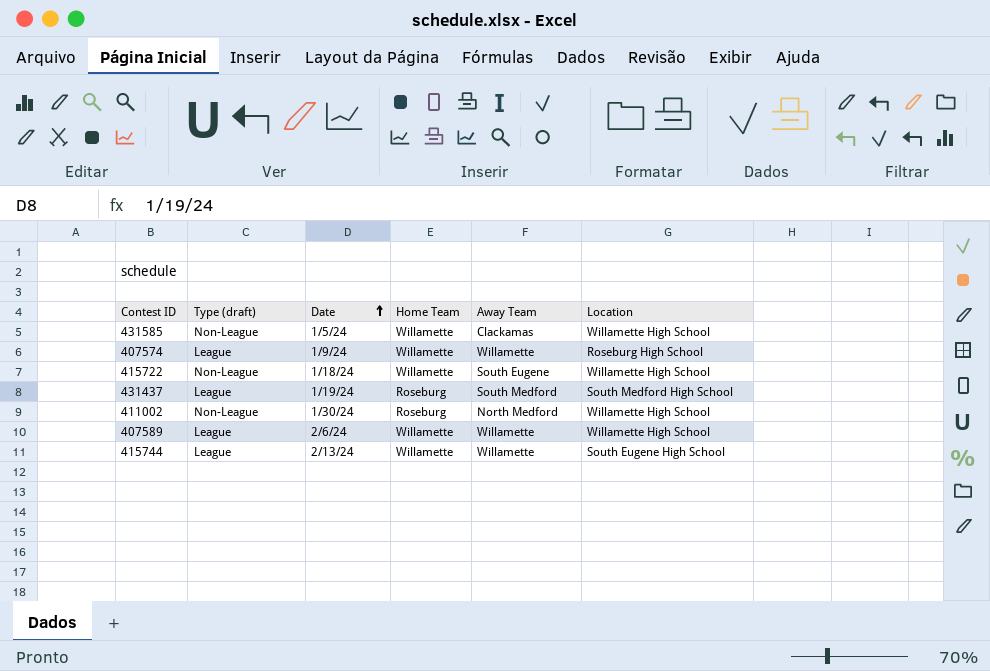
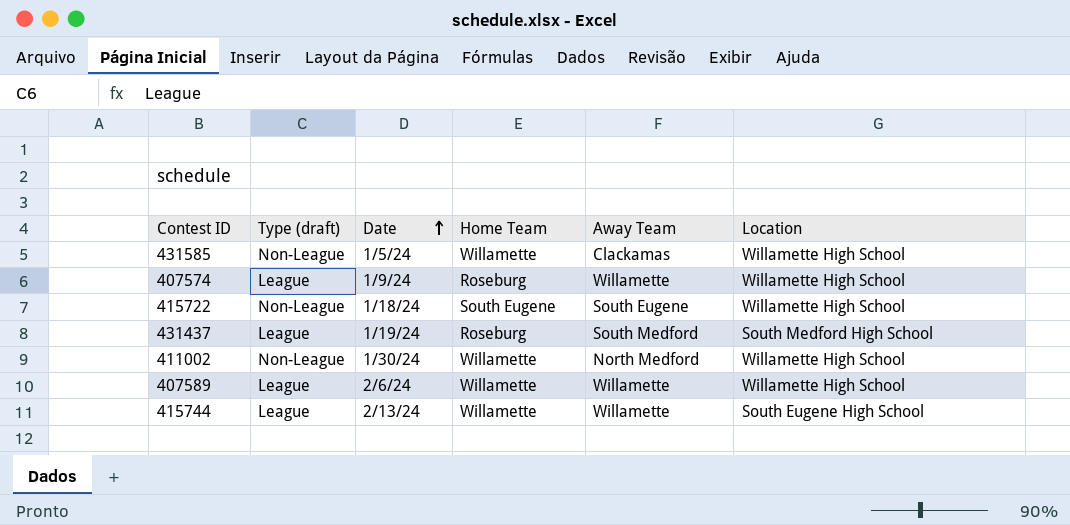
407574 | Home Team: Willamette -> Roseburg
407574 | Location: Roseburg High School -> Willamette High School
415722 | Home Team: Willamette -> South Eugene
411002 | Home Team: Roseburg -> Willamette

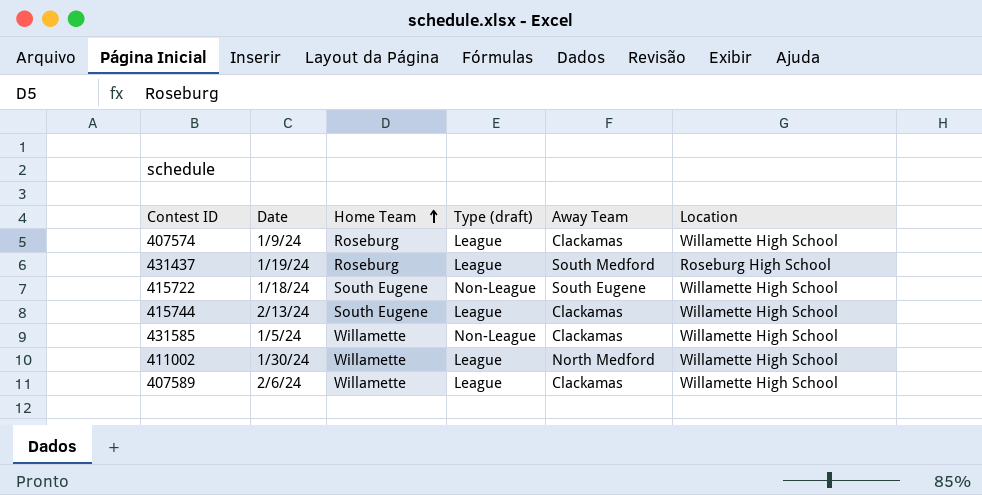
row order: Date ascending -> Home Team ascending
column Type (draft) | position: 2 -> 4
407574 | Away Team: Willamette -> Clackamas
431437 | Location: South Medford High School -> Roseburg High School
415744 | Home Team: Willamette -> South Eugene
415744 | Away Team: Willamette -> Clackamas
415744 | Location: South Eugene High School -> Willamette High School
411002 | Type (draft): Non-League -> League
407589 | Away Team: Willamette -> Clackamas

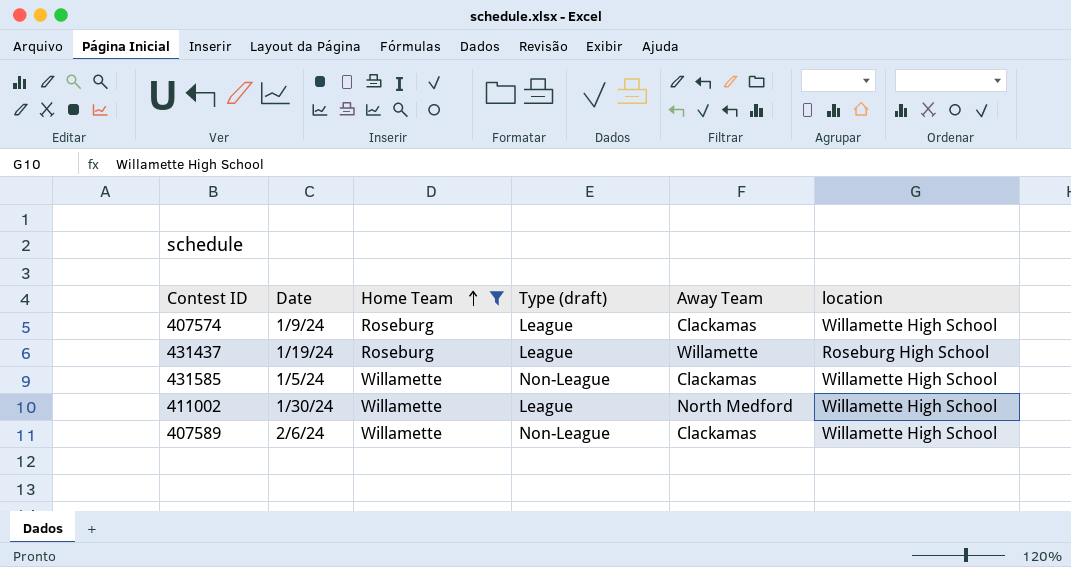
filter: none -> Home Team != South Eugene
column name: Location -> location
431437 | Away Team: South Medford -> Willamette
407589 | Type (draft): League -> Non-League

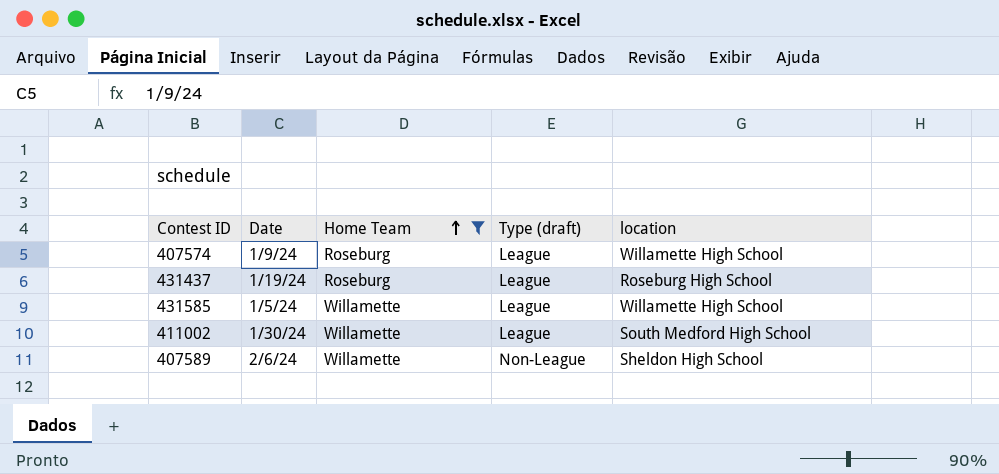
column Away Team | position: 5 -> none
431585 | Type (draft): Non-League -> League
411002 | location: Willamette High School -> South Medford High School
407589 | location: Willamette High School -> Sheldon High School

